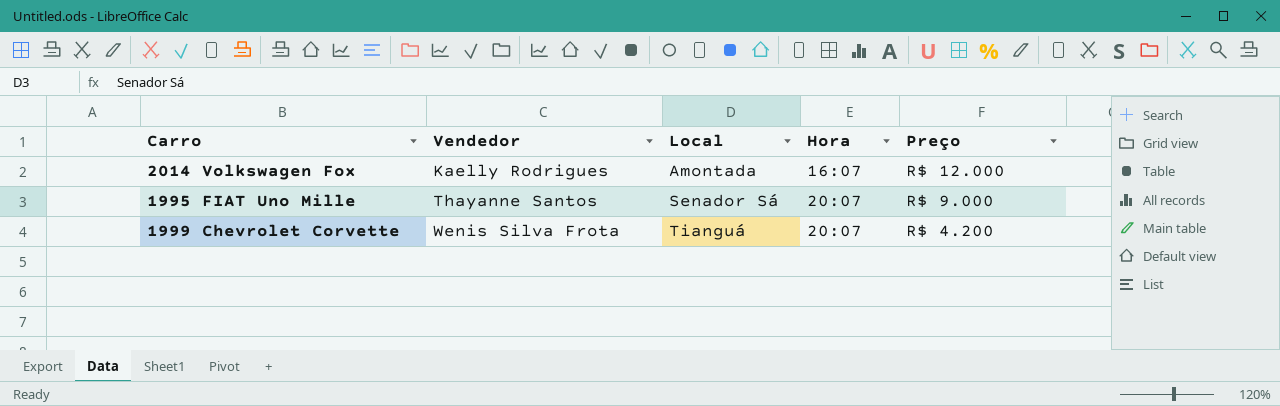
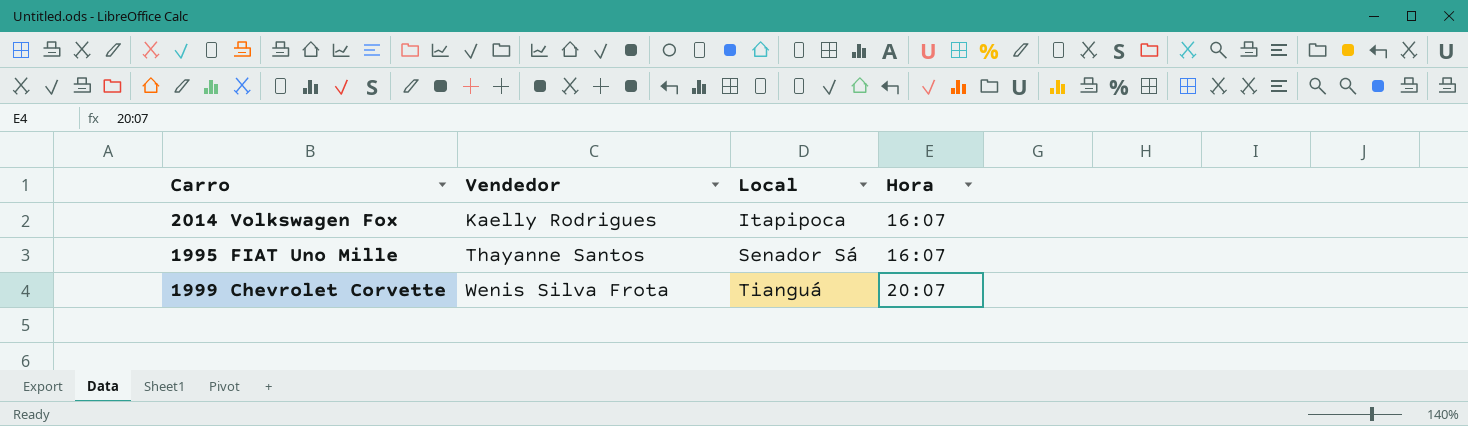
column Preço | position: 5 -> none
2014 Volkswagen Fox | Local: Amontada -> Itapipoca
1995 FIAT Uno Mille | Hora: 20:07 -> 16:07

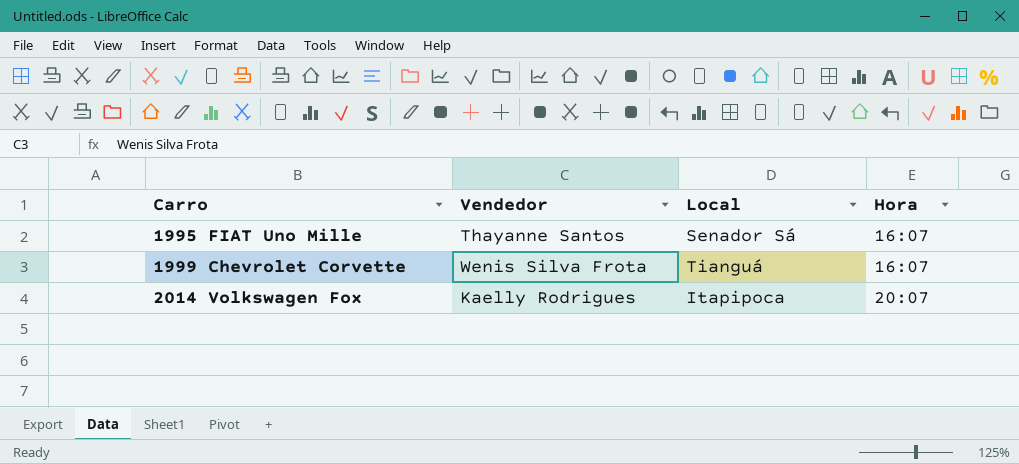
row order: Vendedor ascending -> Carro ascending
1999 Chevrolet Corvette | Hora: 20:07 -> 16:07
2014 Volkswagen Fox | Hora: 16:07 -> 20:07

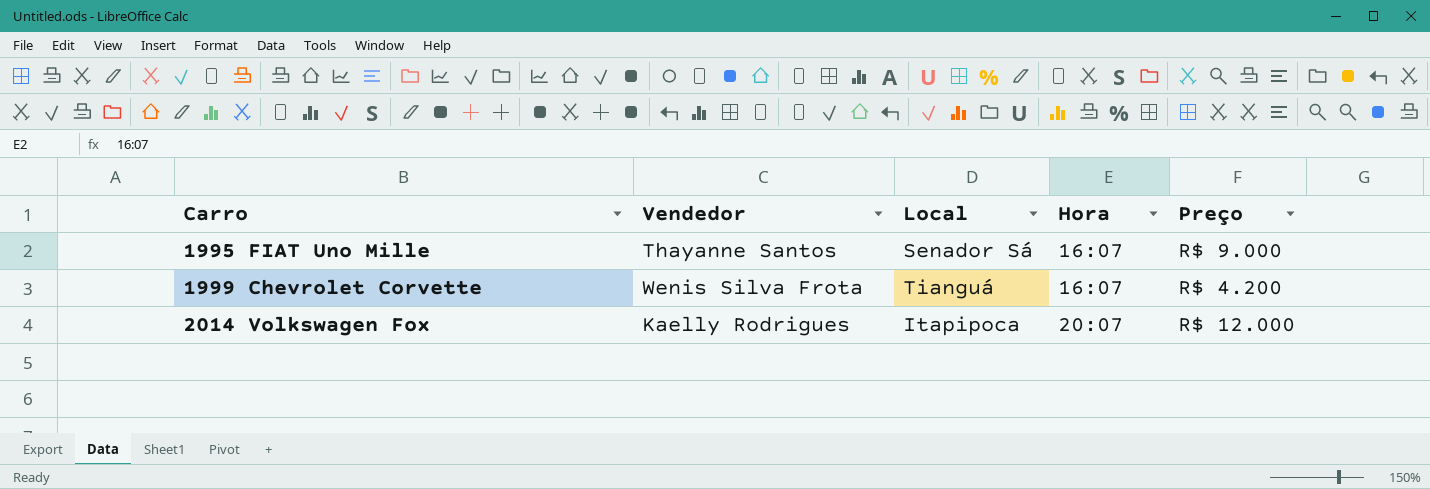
column Preço | position: none -> 5

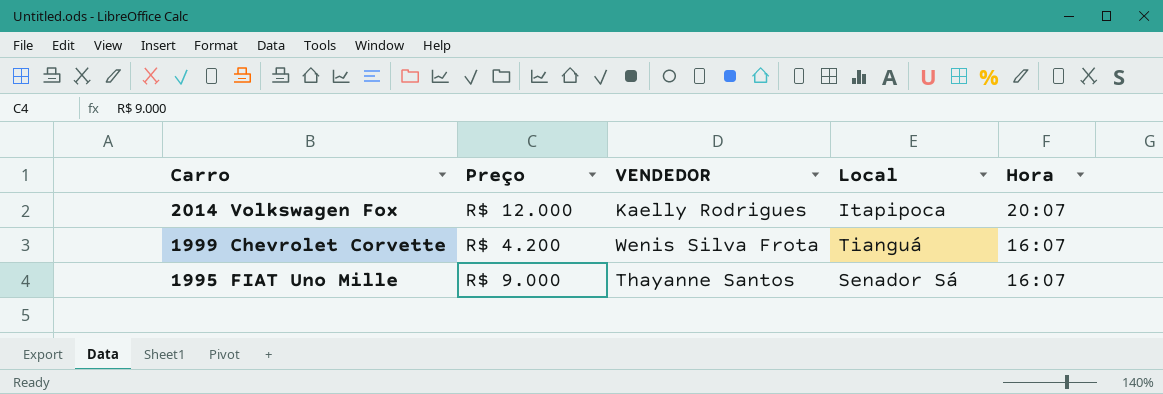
row order: Carro ascending -> Carro descending
column Preço | position: 5 -> 2
column name: Vendedor -> VENDEDOR

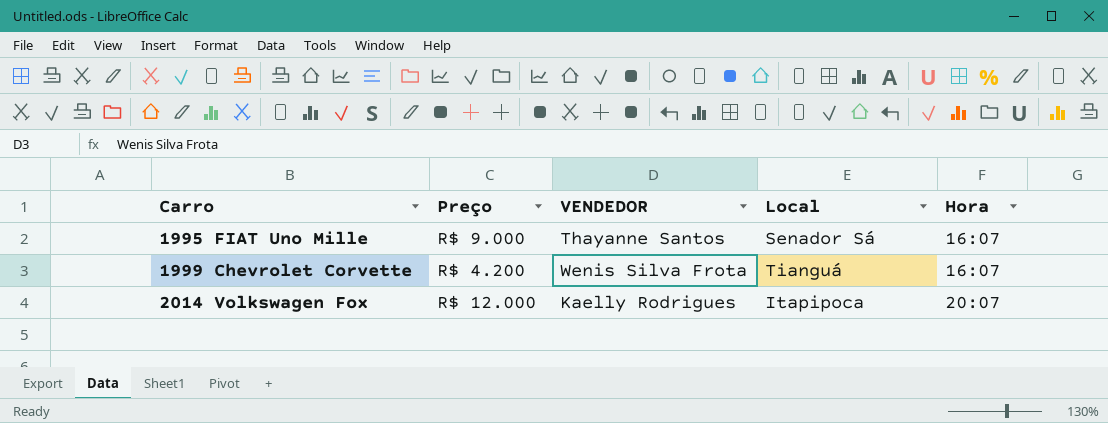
row order: Carro descending -> Carro ascending

